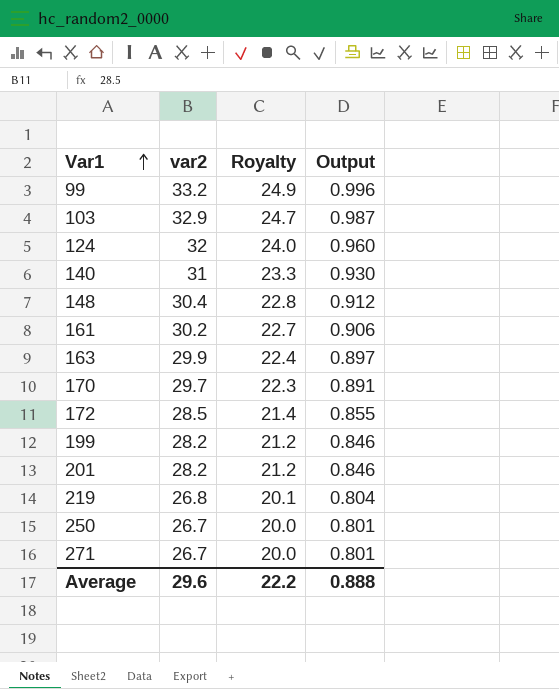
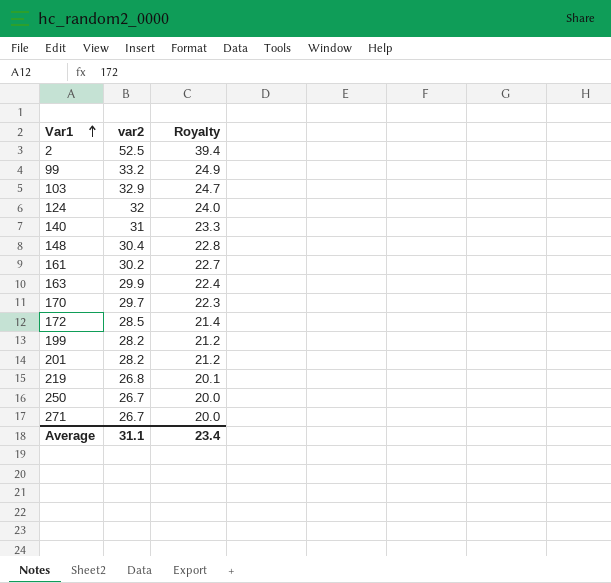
column Output | formula: [var2] * 0.03 -> none
row 2: none -> 52.5 | 39.4
Average | var2: 29.6 -> 31.1
Average | Royalty: 22.2 -> 23.4

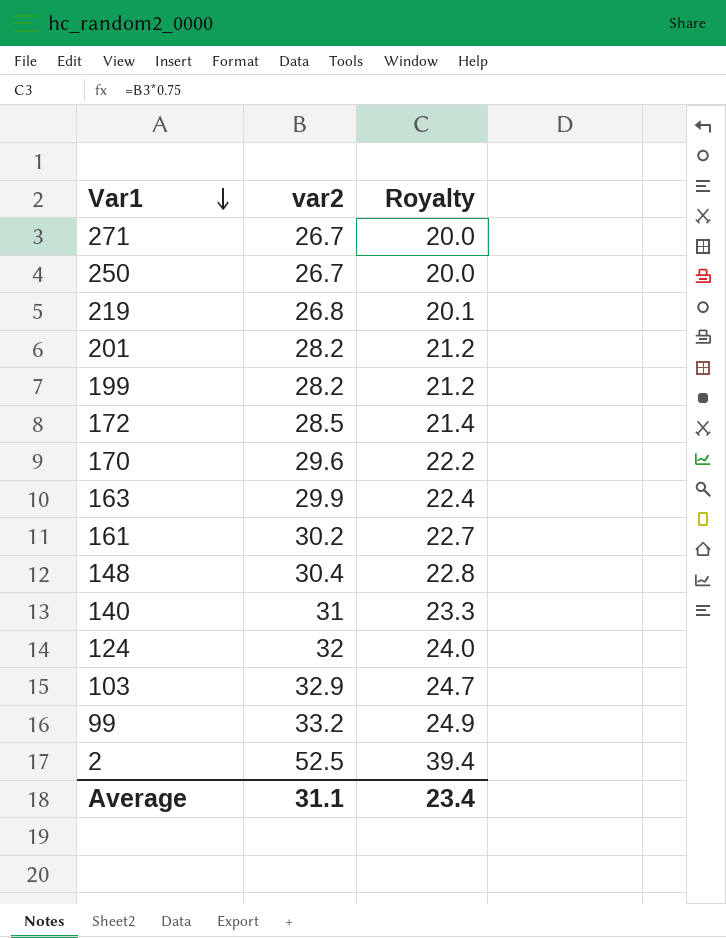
row order: Var1 ascending -> Var1 descending
170 | var2: 29.7 -> 29.6
170 | Royalty: 22.3 -> 22.2

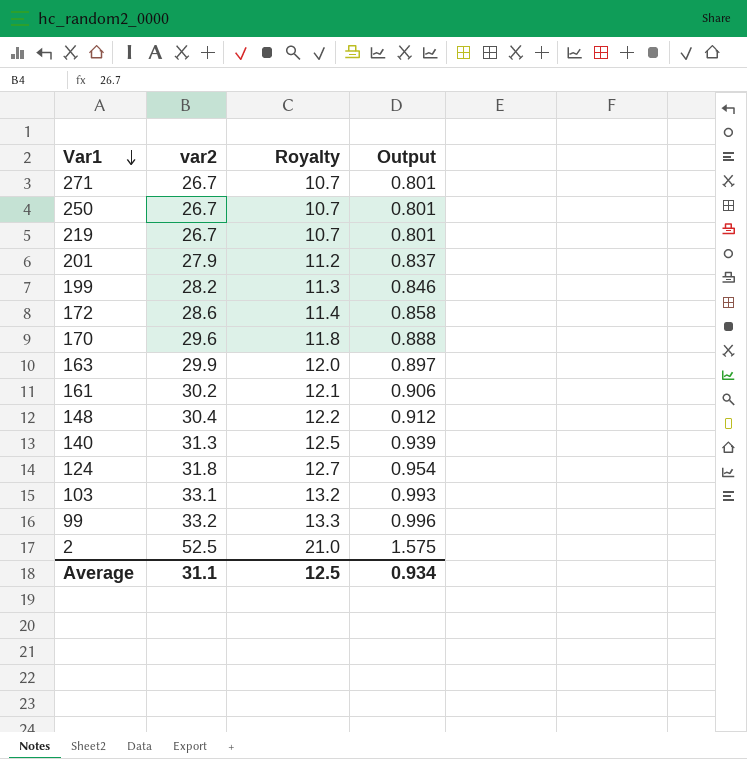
column Royalty | formula: [var2] * 0.75 -> [var2] * 0.4
column Output | formula: none -> [var2] * 0.03
219 | var2: 26.8 -> 26.7
201 | var2: 28.2 -> 27.9
172 | var2: 28.5 -> 28.6
140 | var2: 31 -> 31.3
124 | var2: 32 -> 31.8
103 | var2: 32.9 -> 33.1
Average | Royalty: 23.4 -> 12.5

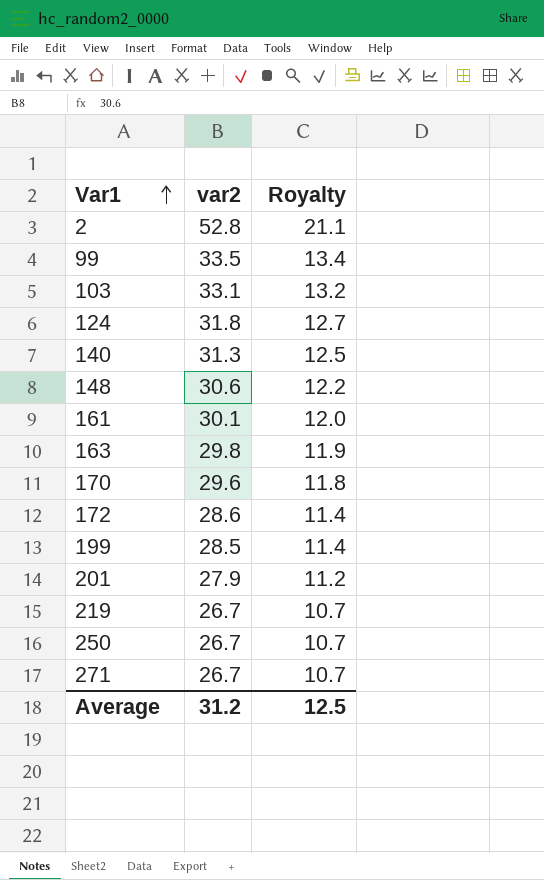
row order: Var1 descending -> Var1 ascending
column Output | formula: [var2] * 0.03 -> none
2 | var2: 52.5 -> 52.8
2 | Royalty: 21.0 -> 21.1
99 | var2: 33.2 -> 33.5
99 | Royalty: 13.3 -> 13.4
148 | var2: 30.4 -> 30.6
161 | var2: 30.2 -> 30.1
161 | Royalty: 12.1 -> 12.0
163 | var2: 29.9 -> 29.8
163 | Royalty: 12.0 -> 11.9
199 | var2: 28.2 -> 28.5
199 | Royalty: 11.3 -> 11.4
Average | var2: 31.1 -> 31.2

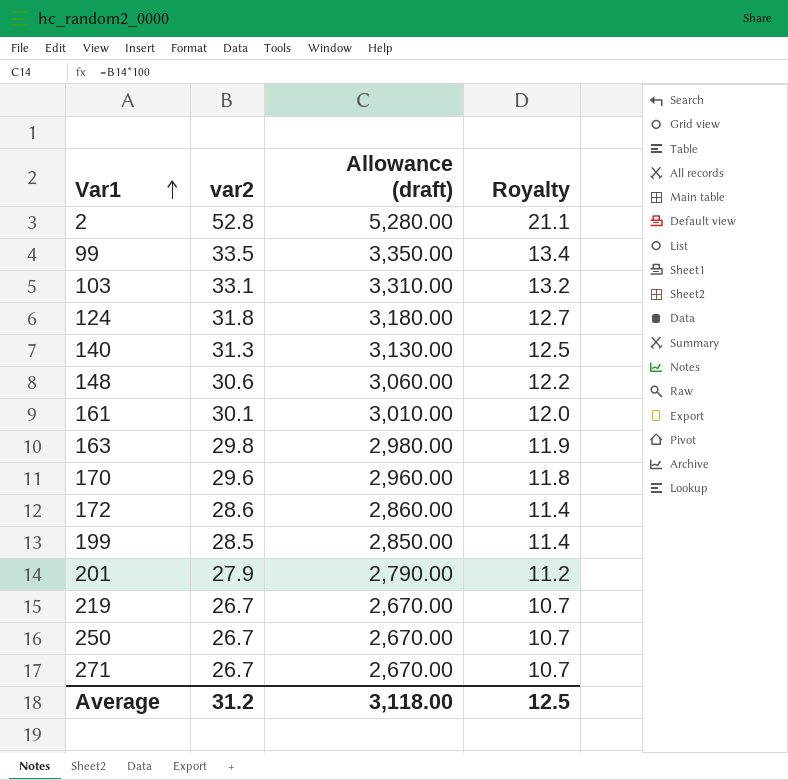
column Allowance (draft) | formula: none -> [var2] * 100

